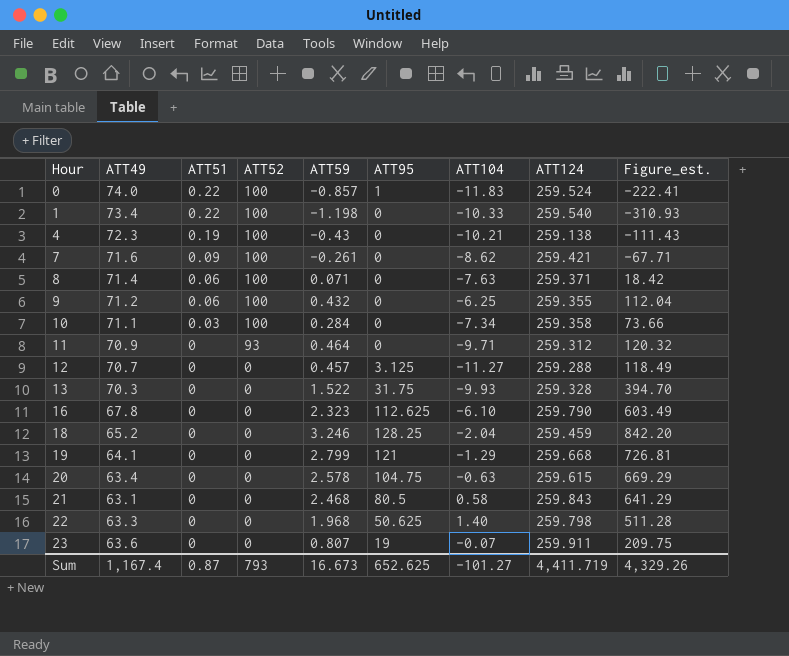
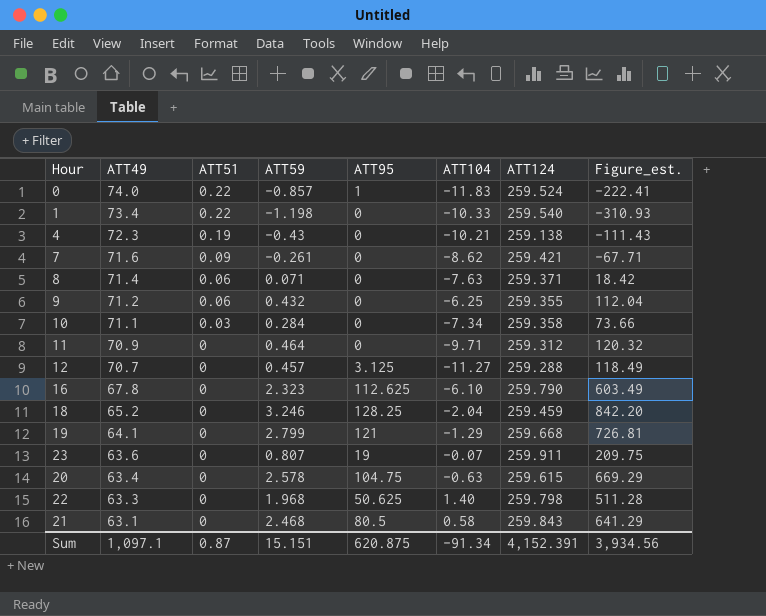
row order: Hour ascending -> ATT49 descending
column ATT52 | position: 4 -> none
row 13: 70.3 | 0 | 0 | 1.522 | 31.75 | -9.93 | 259.328 | 394.70 -> none
Sum | ATT49: 1,167.4 -> 1,097.1
Sum | ATT59: 16.673 -> 15.151
Sum | ATT95: 652.625 -> 620.875
Sum | ATT104: -101.27 -> -91.34
Sum | ATT124: 4,411.719 -> 4,152.391
Sum | Figure_est.: 4,329.26 -> 3,934.56

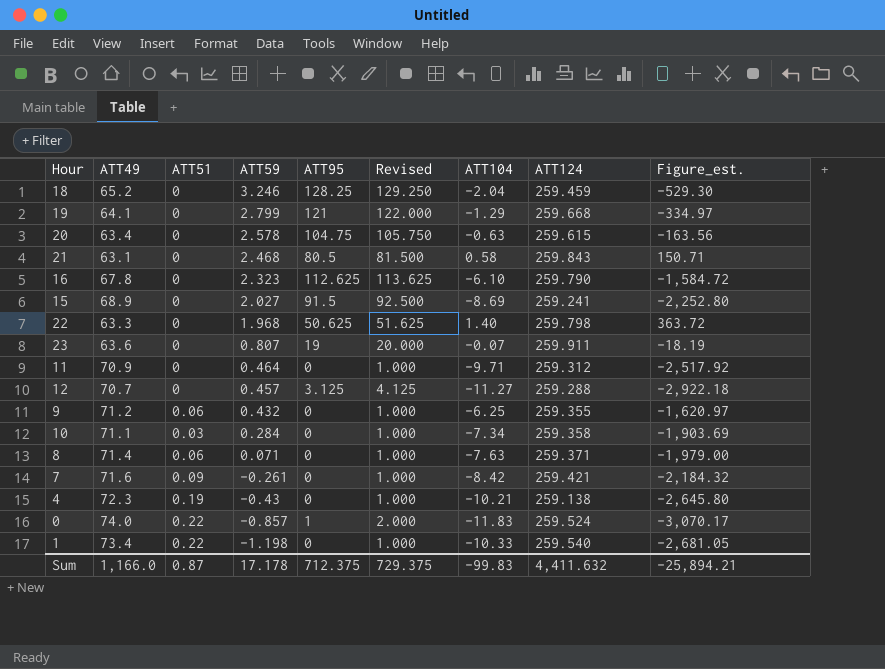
row order: ATT49 descending -> ATT59 descending
column Revised | formula: none -> [ATT95] + 1
column Figure_est. | formula: [ATT59] * [ATT124] -> [ATT104] * [ATT124]
row 15: none -> 68.9 | 0 | 2.027 | 91.5 | 92.500 | -8.69 | 259.241 | -2,252.80
7 | ATT104: -8.62 -> -8.42
Sum | ATT49: 1,097.1 -> 1,166.0
Sum | ATT59: 15.151 -> 17.178
Sum | ATT95: 620.875 -> 712.375
Sum | ATT104: -91.34 -> -99.83
Sum | ATT124: 4,152.391 -> 4,411.632
Sum | Figure_est.: 3,934.56 -> -25,894.21

